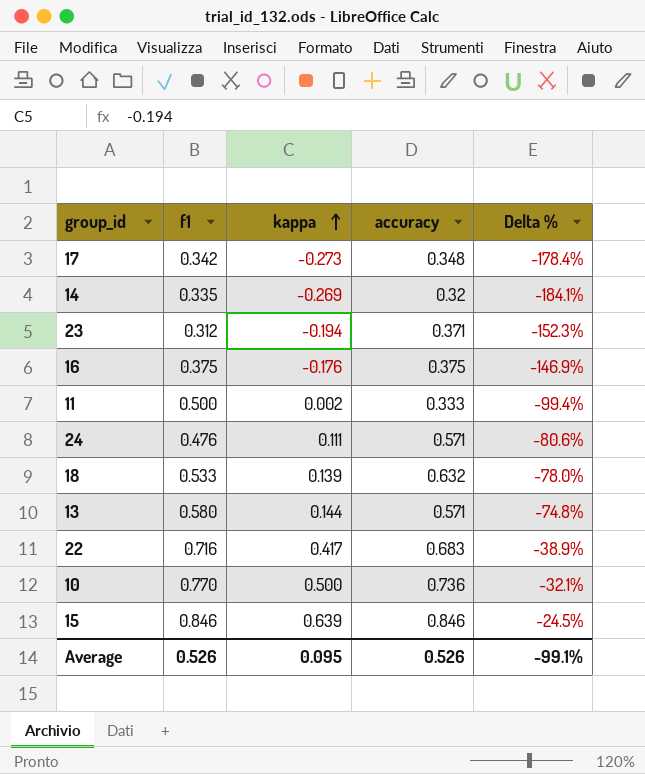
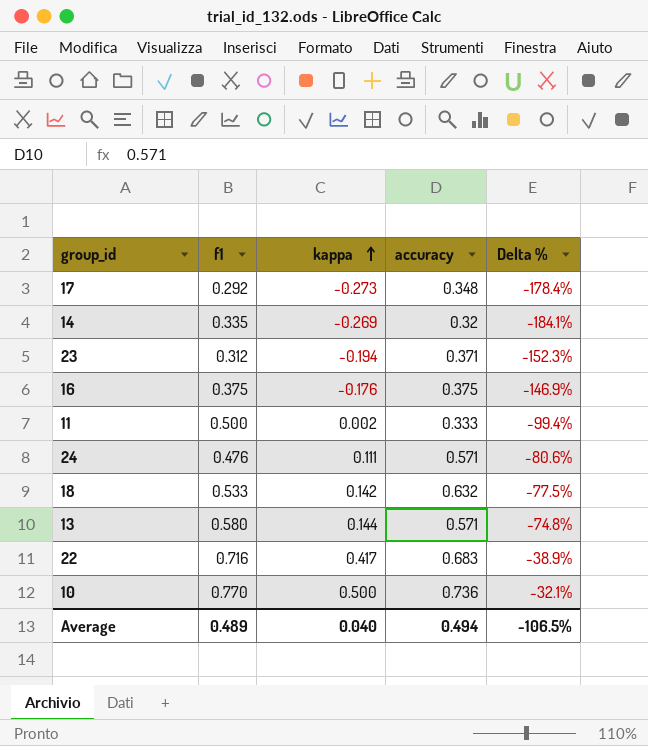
row 15: 0.846 | 0.639 | 0.846 | -24.5% -> none
17 | f1: 0.342 -> 0.292
18 | kappa: 0.139 -> 0.142
18 | Delta %: -78.0% -> -77.5%
Average | f1: 0.526 -> 0.489
Average | kappa: 0.095 -> 0.040
Average | accuracy: 0.526 -> 0.494
Average | Delta %: -99.1% -> -106.5%

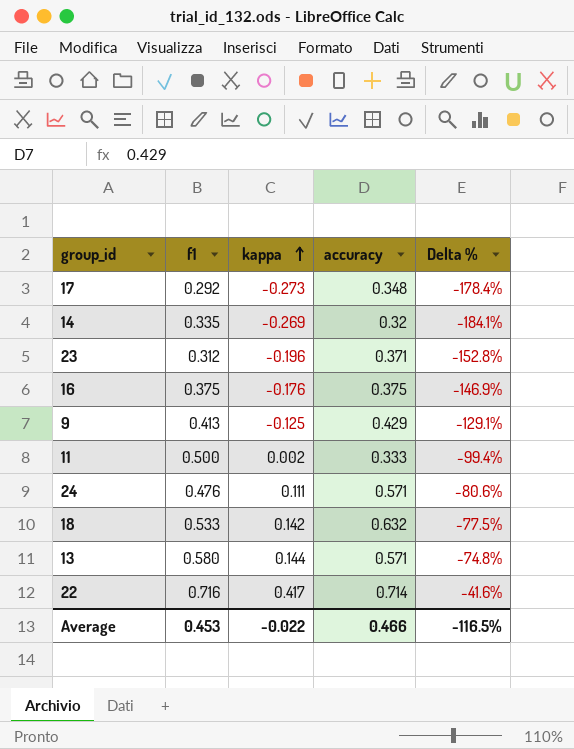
row 10: 0.770 | 0.500 | 0.736 | -32.1% -> none
23 | kappa: -0.194 -> -0.196
23 | Delta %: -152.3% -> -152.8%
row 9: none -> 0.413 | -0.125 | 0.429 | -129.1%
22 | accuracy: 0.683 -> 0.714
22 | Delta %: -38.9% -> -41.6%
Average | f1: 0.489 -> 0.453
Average | kappa: 0.040 -> -0.022
Average | accuracy: 0.494 -> 0.466
Average | Delta %: -106.5% -> -116.5%

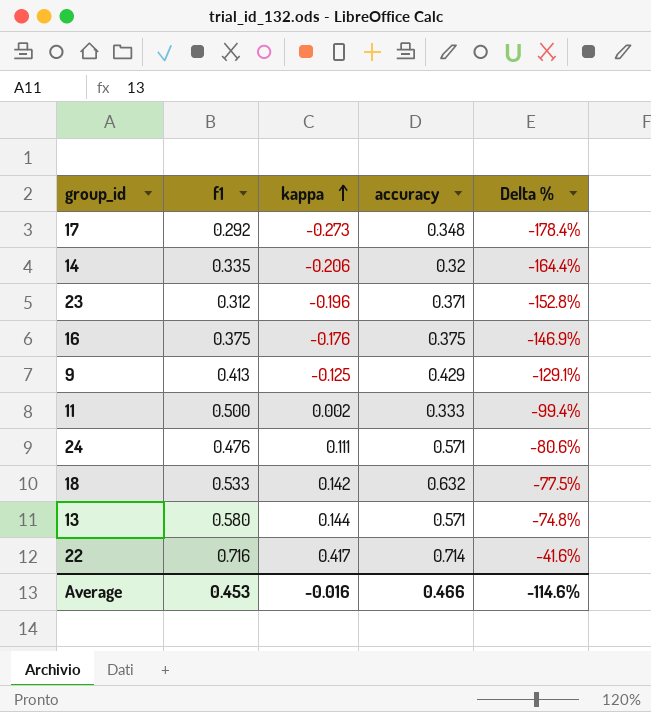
14 | kappa: -0.269 -> -0.206
14 | Delta %: -184.1% -> -164.4%
Average | kappa: -0.022 -> -0.016
Average | Delta %: -116.5% -> -114.6%

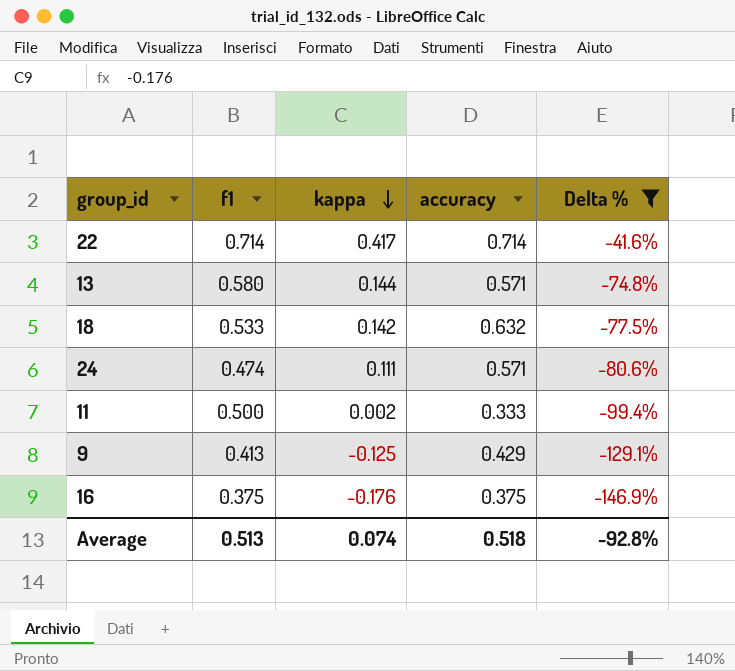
filter: none -> Delta % >= -146.9%
row order: kappa ascending -> kappa descending
22 | f1: 0.716 -> 0.714
24 | f1: 0.476 -> 0.474
Average | f1: 0.453 -> 0.513
Average | kappa: -0.016 -> 0.074
Average | accuracy: 0.466 -> 0.518
Average | Delta %: -114.6% -> -92.8%

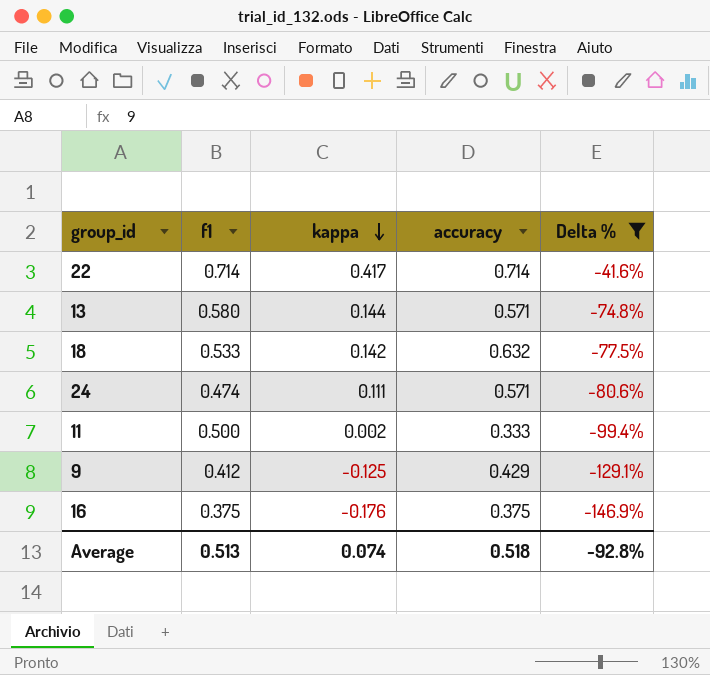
9 | f1: 0.413 -> 0.412

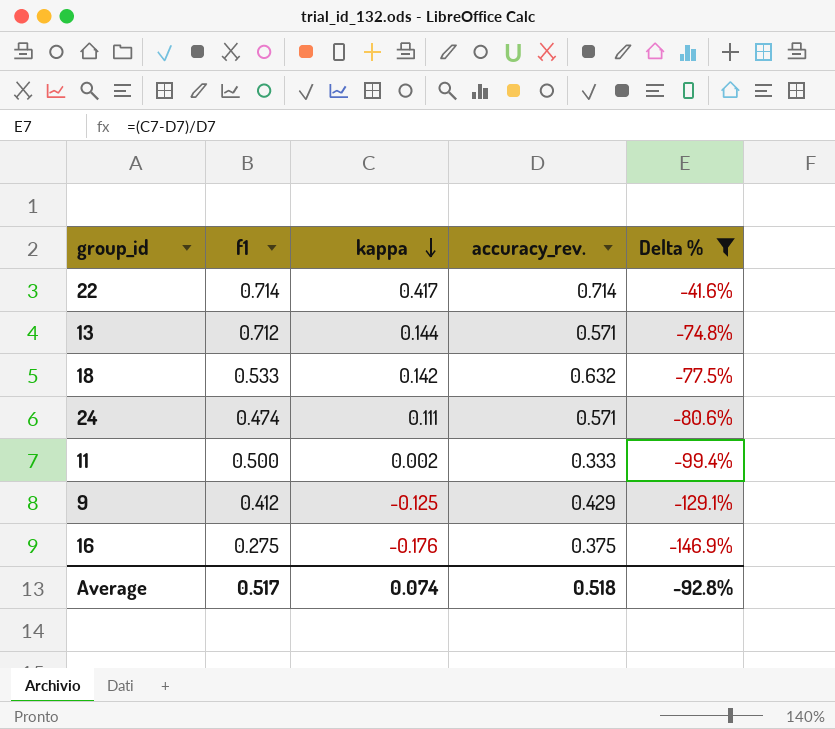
column name: accuracy -> accuracy_rev.
13 | f1: 0.580 -> 0.712
16 | f1: 0.375 -> 0.275
Average | f1: 0.513 -> 0.517

